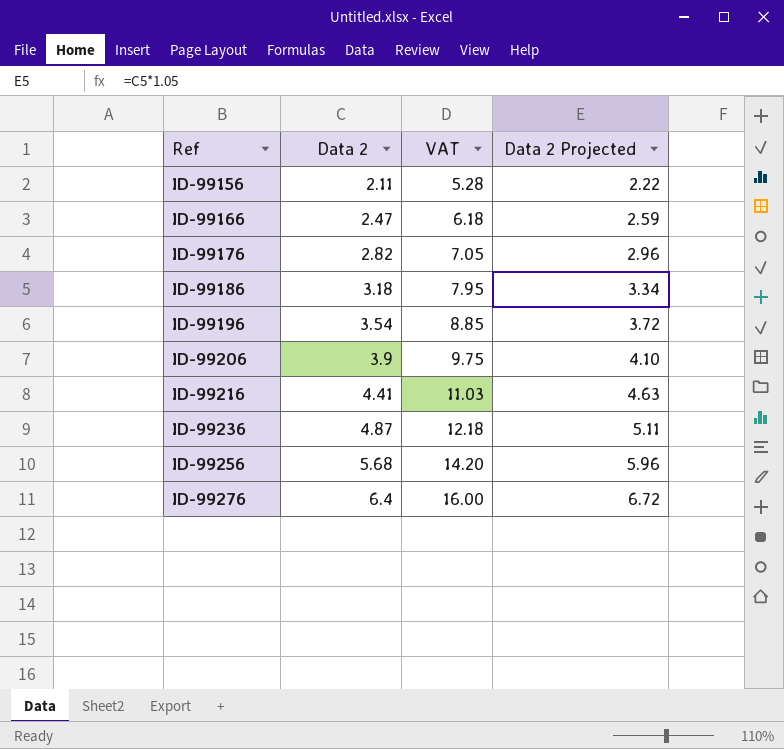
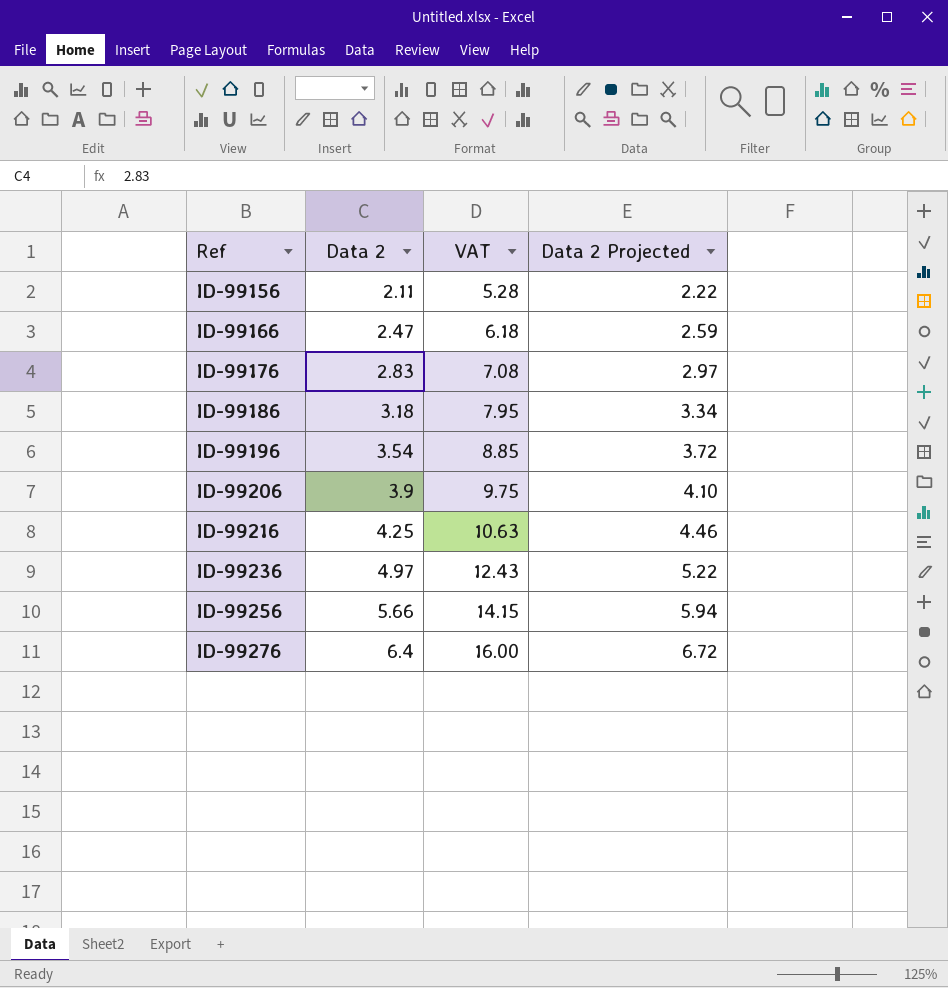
ID-99176 | Data 2: 2.82 -> 2.83
ID-99176 | VAT: 7.05 -> 7.08
ID-99176 | Data 2 Projected: 2.96 -> 2.97
ID-99216 | Data 2: 4.41 -> 4.25
ID-99216 | VAT: 11.03 -> 10.63
ID-99216 | Data 2 Projected: 4.63 -> 4.46
ID-99236 | Data 2: 4.87 -> 4.97
ID-99236 | VAT: 12.18 -> 12.43
ID-99236 | Data 2 Projected: 5.11 -> 5.22
ID-99256 | Data 2: 5.68 -> 5.66
ID-99256 | VAT: 14.20 -> 14.15
ID-99256 | Data 2 Projected: 5.96 -> 5.94

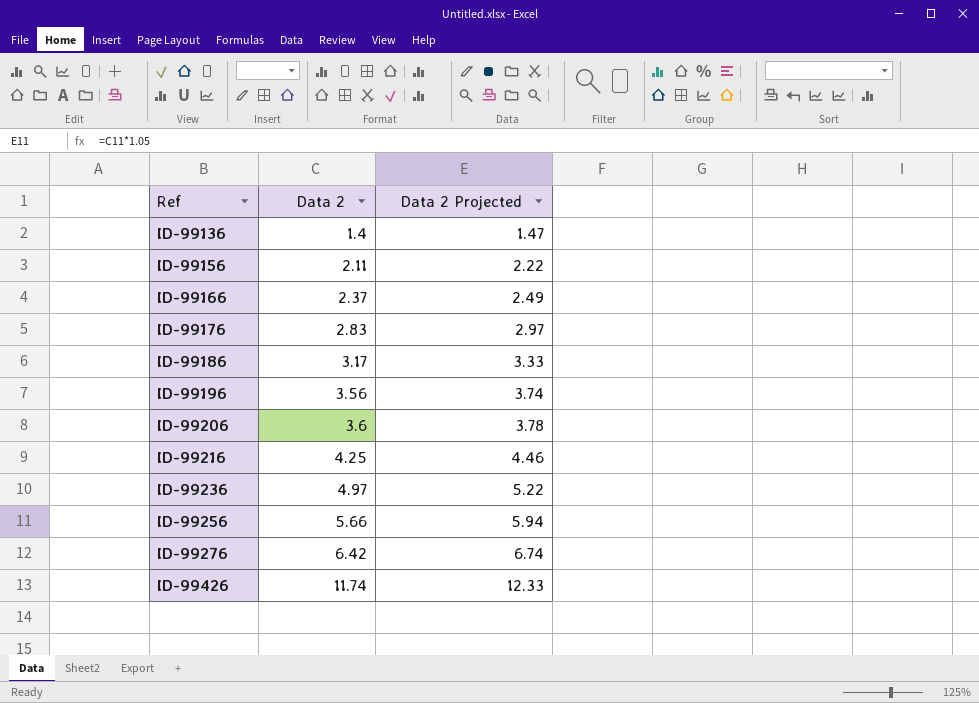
column VAT | formula: [Data 2] * 2.5 -> none
row ID-99136: none -> 1.4 | 1.47
ID-99166 | Data 2: 2.47 -> 2.37
ID-99166 | Data 2 Projected: 2.59 -> 2.49
ID-99186 | Data 2: 3.18 -> 3.17
ID-99186 | Data 2 Projected: 3.34 -> 3.33
ID-99196 | Data 2: 3.54 -> 3.56
ID-99196 | Data 2 Projected: 3.72 -> 3.74
ID-99206 | Data 2: 3.9 -> 3.6
ID-99206 | Data 2 Projected: 4.10 -> 3.78
ID-99276 | Data 2: 6.4 -> 6.42
ID-99276 | Data 2 Projected: 6.72 -> 6.74
row ID-99426: none -> 11.74 | 12.33

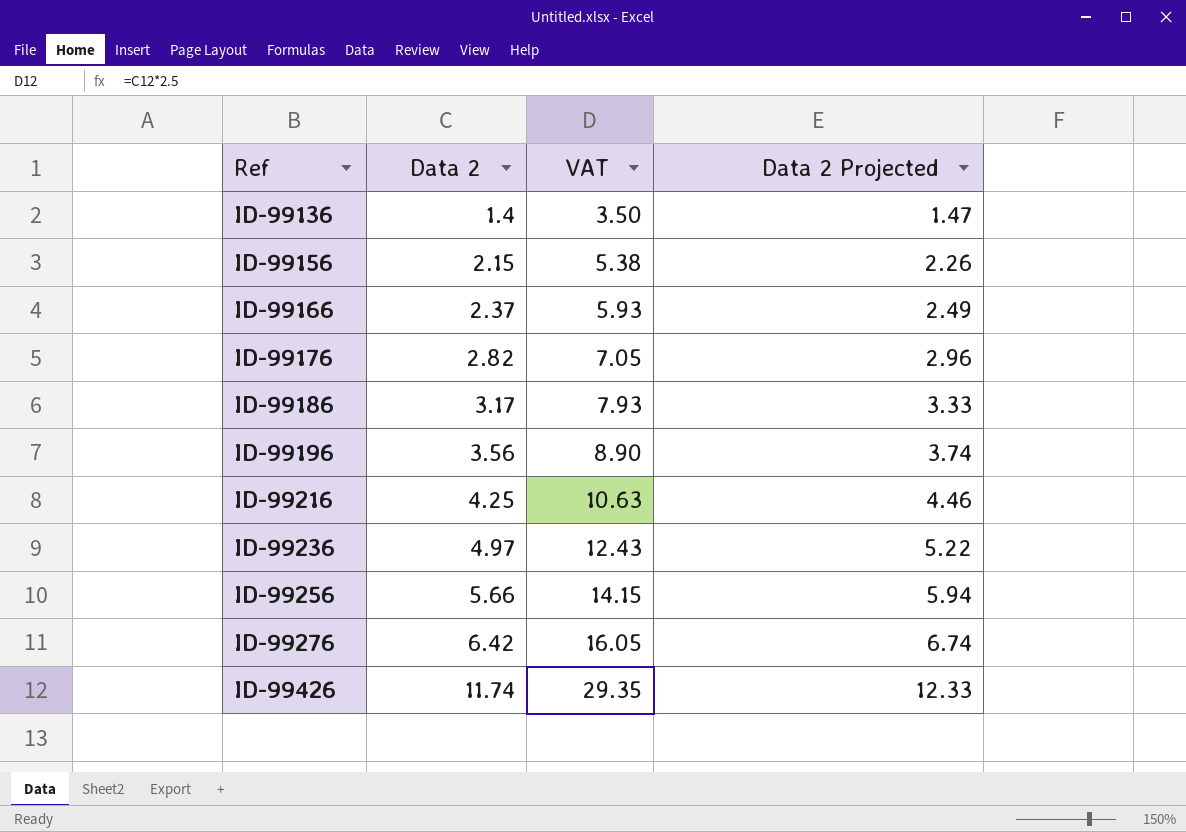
column VAT | formula: none -> [Data 2] * 2.5
row ID-99206: 3.6 | 3.78 -> none
ID-99156 | Data 2: 2.11 -> 2.15
ID-99156 | Data 2 Projected: 2.22 -> 2.26
ID-99176 | Data 2: 2.83 -> 2.82
ID-99176 | Data 2 Projected: 2.97 -> 2.96

